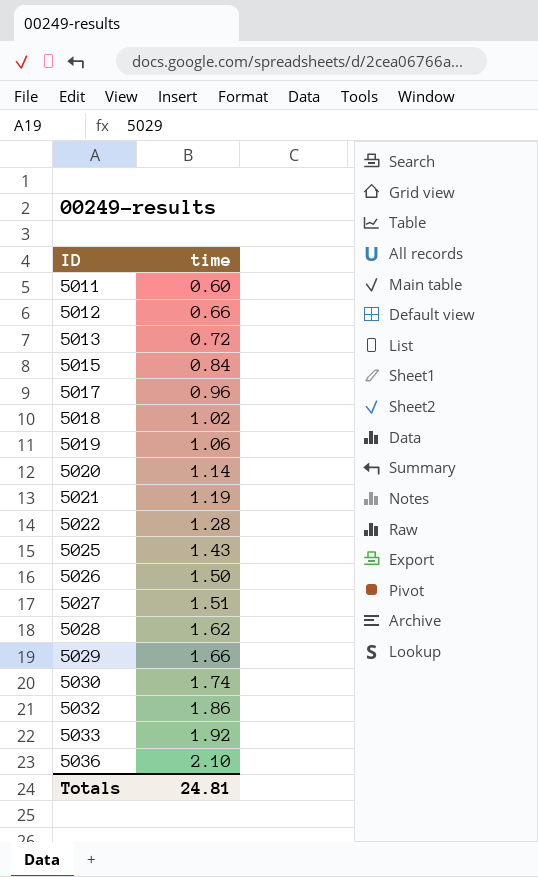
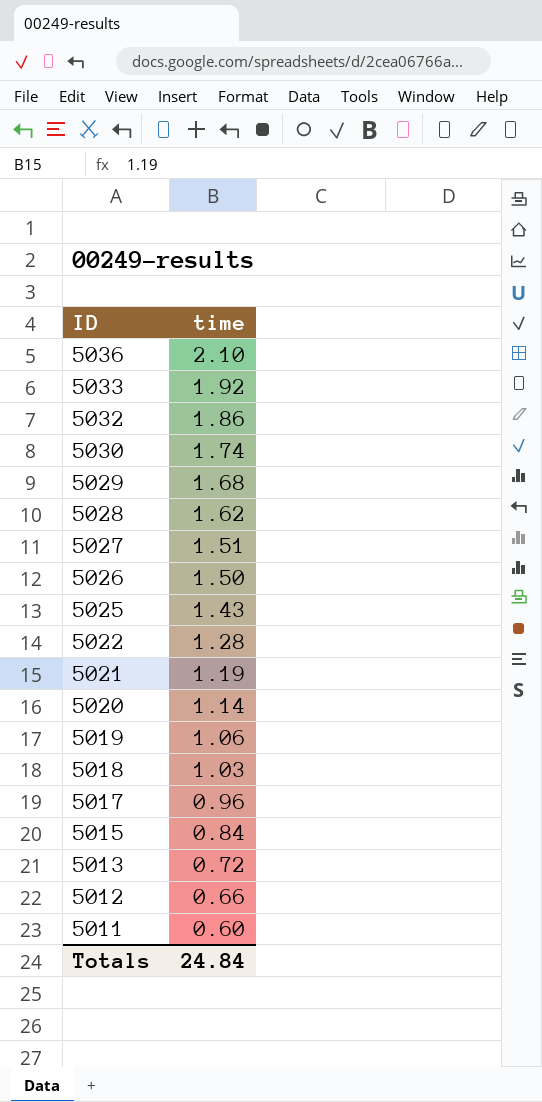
row order: ID ascending -> ID descending
5029 | time: 1.66 -> 1.68
5018 | time: 1.02 -> 1.03
Totals | time: 24.81 -> 24.84

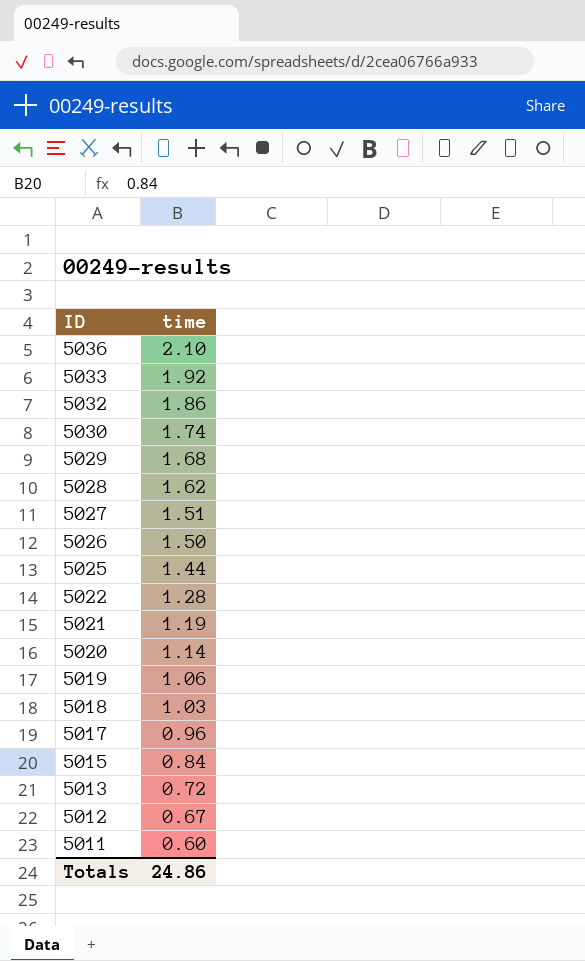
5025 | time: 1.43 -> 1.44
5012 | time: 0.66 -> 0.67
Totals | time: 24.84 -> 24.86

